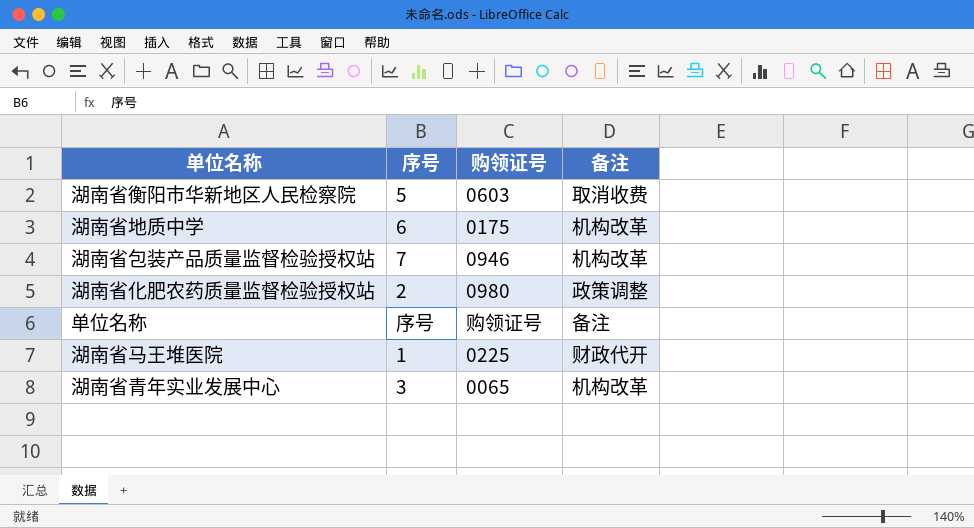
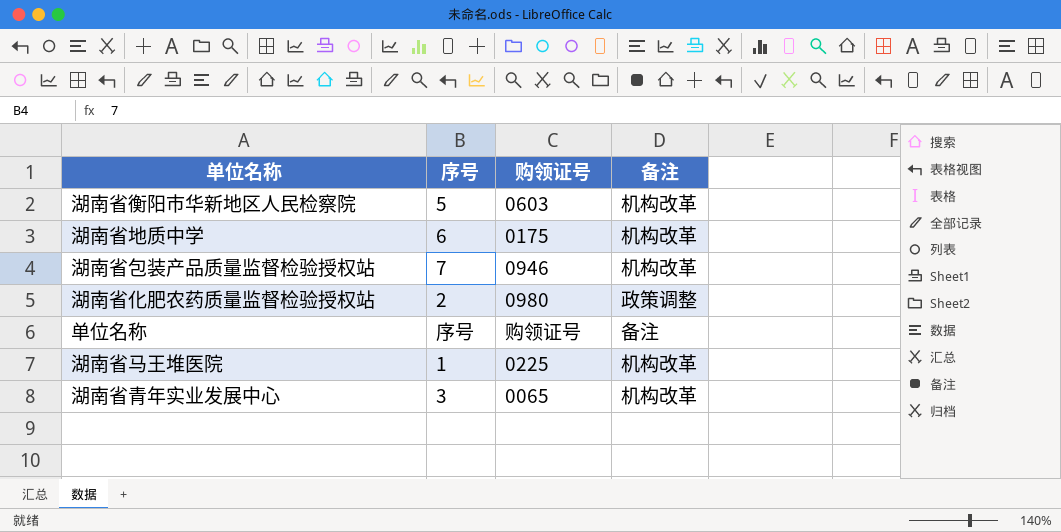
湖南省衡阳市华新地区人民检察院 | 备注: 取消收费 -> 机构改革
湖南省马王堆医院 | 备注: 财政代开 -> 机构改革

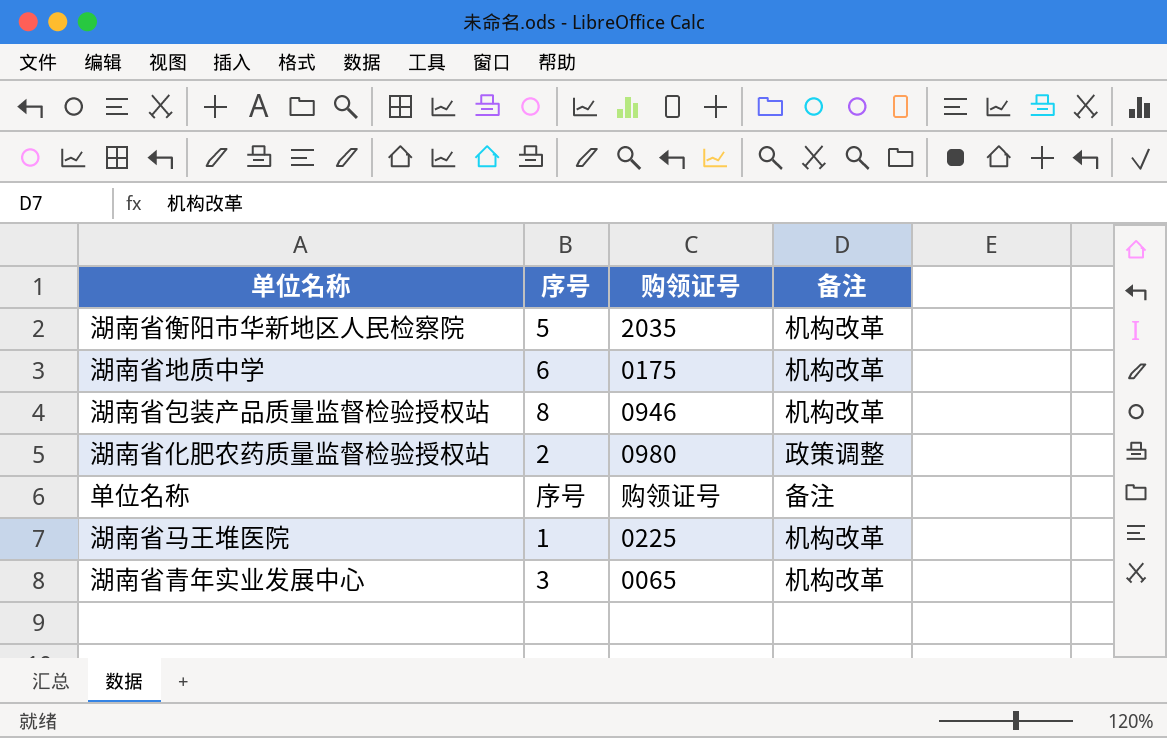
湖南省衡阳市华新地区人民检察院 | 购领证号: 0603 -> 2035
湖南省包装产品质量监督检验授权站 | 序号: 7 -> 8

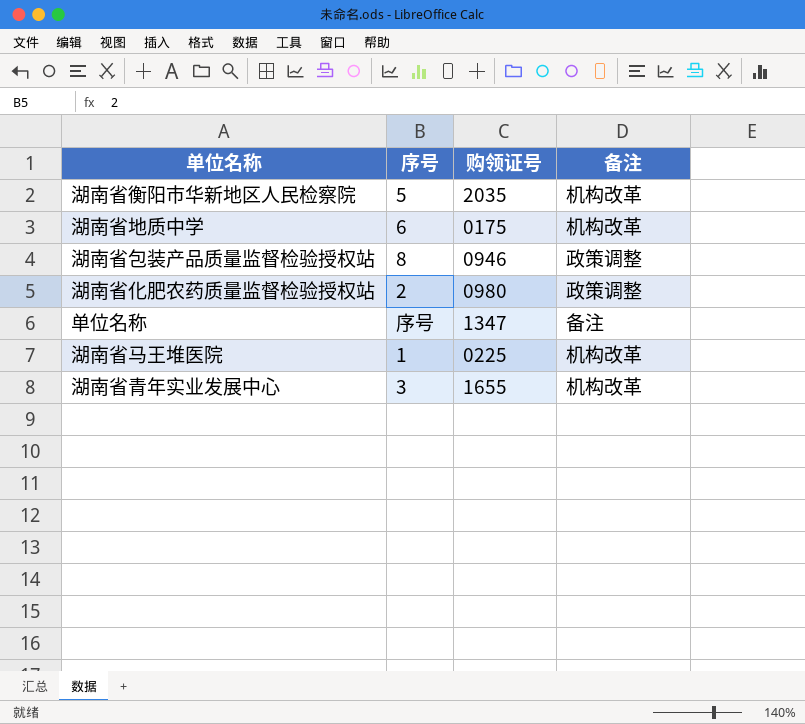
湖南省包装产品质量监督检验授权站 | 备注: 机构改革 -> 政策调整
单位名称 | 购领证号: 购领证号 -> 1347
湖南省青年实业发展中心 | 购领证号: 0065 -> 1655

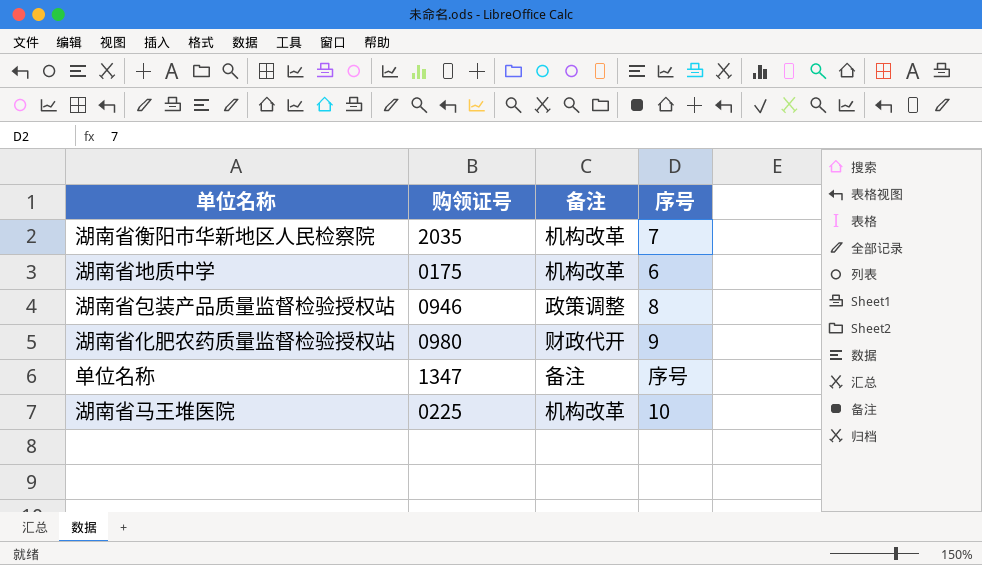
column 序号 | position: 2 -> 4
row 湖南省青年实业发展中心: 3 | 1655 | 机构改革 -> none
湖南省衡阳市华新地区人民检察院 | 序号: 5 -> 7
湖南省化肥农药质量监督检验授权站 | 备注: 政策调整 -> 财政代开
湖南省化肥农药质量监督检验授权站 | 序号: 2 -> 9
湖南省马王堆医院 | 序号: 1 -> 10

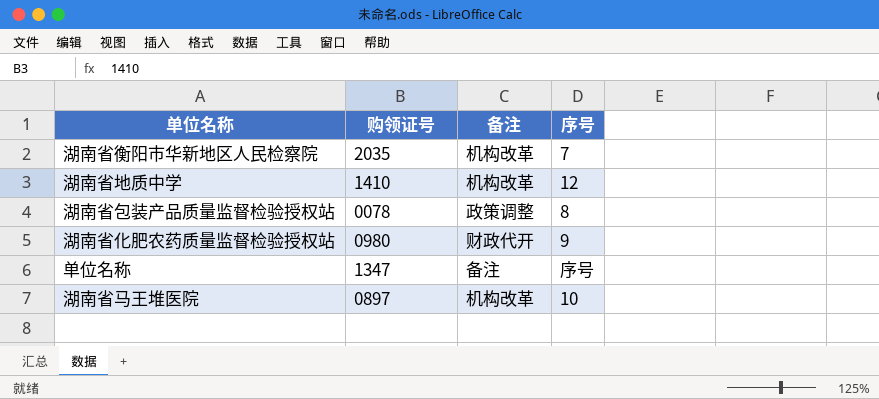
湖南省地质中学 | 购领证号: 0175 -> 1410
湖南省地质中学 | 序号: 6 -> 12
湖南省包装产品质量监督检验授权站 | 购领证号: 0946 -> 0078
湖南省马王堆医院 | 购领证号: 0225 -> 0897

